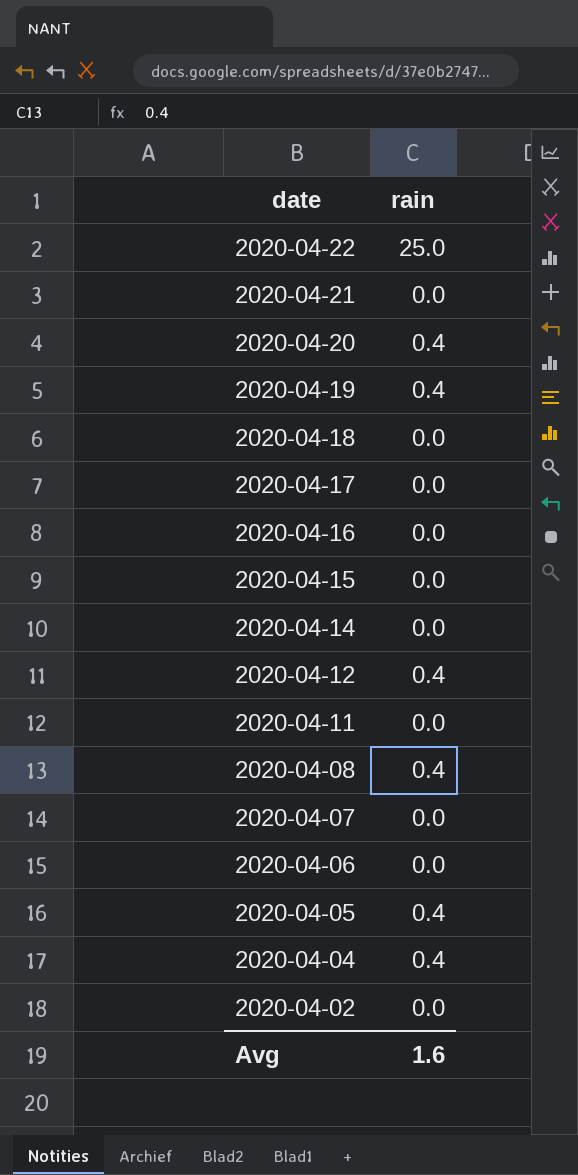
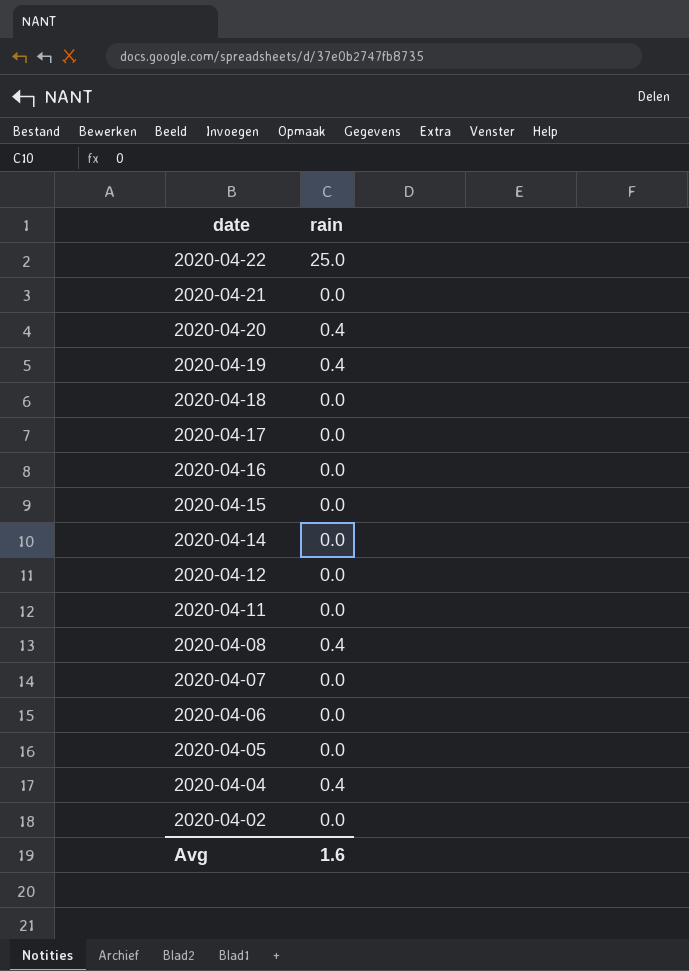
2020-04-12 | rain: 0.4 -> 0.0
2020-04-05 | rain: 0.4 -> 0.0

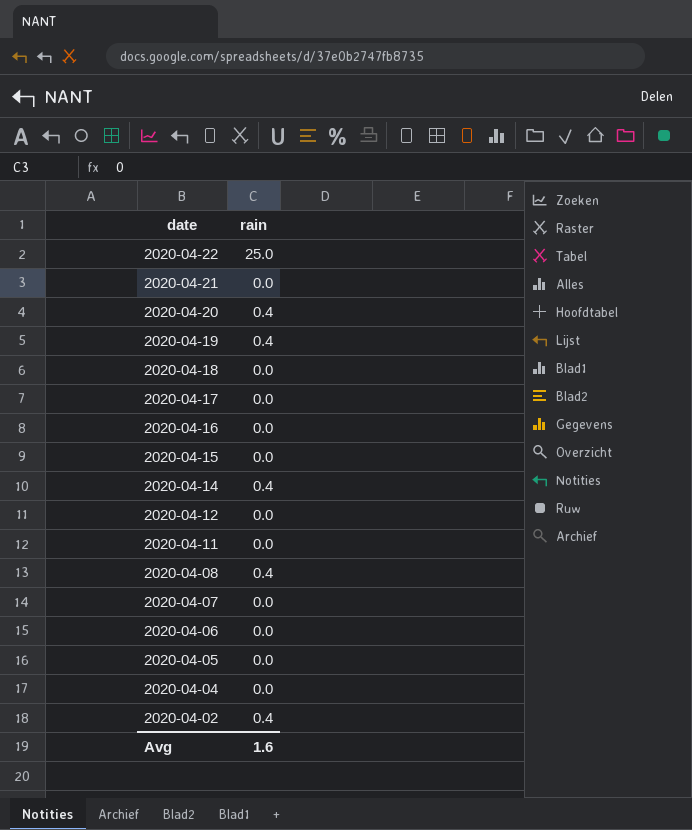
2020-04-14 | rain: 0.0 -> 0.4
2020-04-04 | rain: 0.4 -> 0.0
2020-04-02 | rain: 0.0 -> 0.4

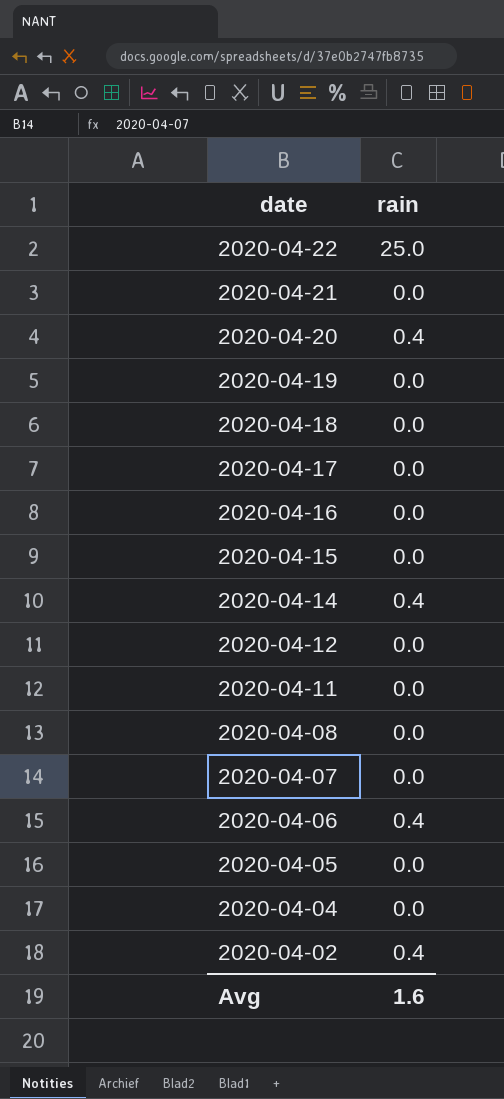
2020-04-19 | rain: 0.4 -> 0.0
2020-04-08 | rain: 0.4 -> 0.0
2020-04-06 | rain: 0.0 -> 0.4

